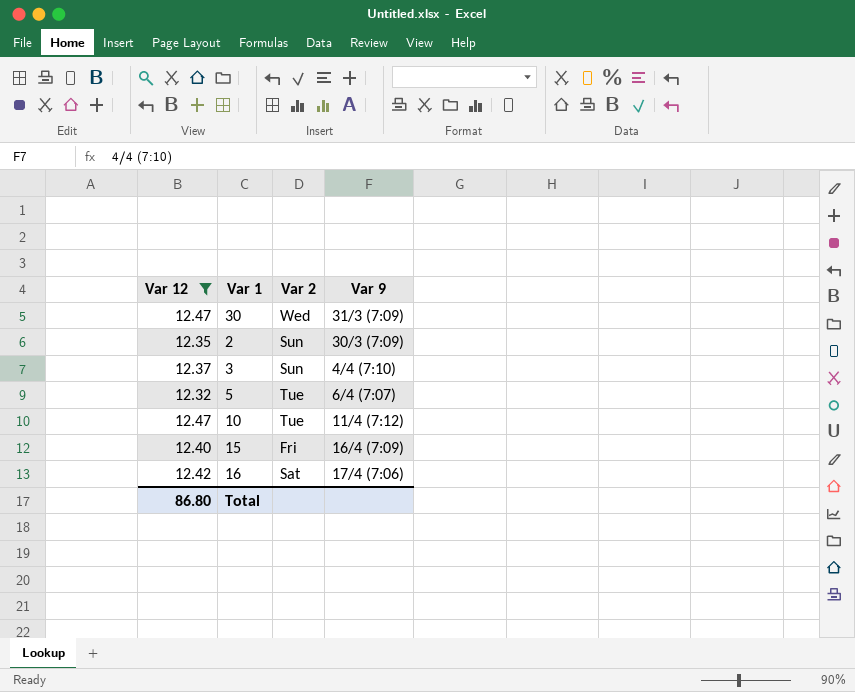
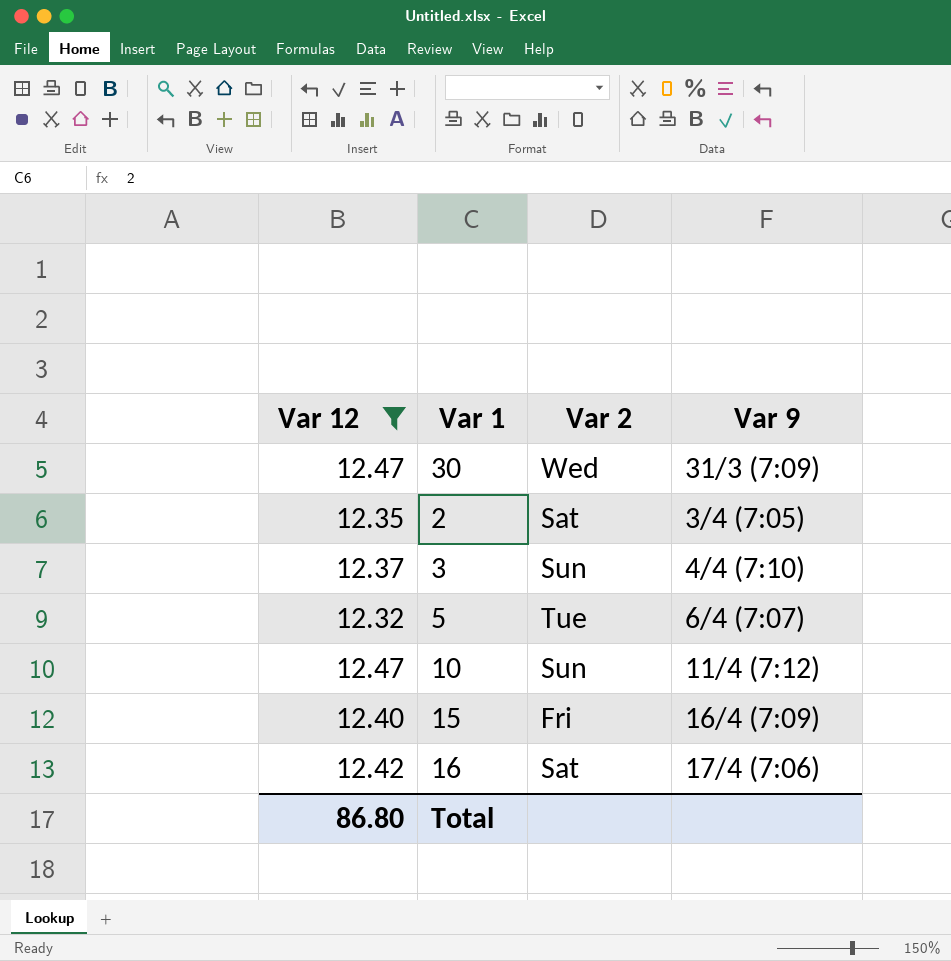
2 | Var 2: Sun -> Sat
2 | Var 9: 30/3 (7:09) -> 3/4 (7:05)
10 | Var 2: Tue -> Sun

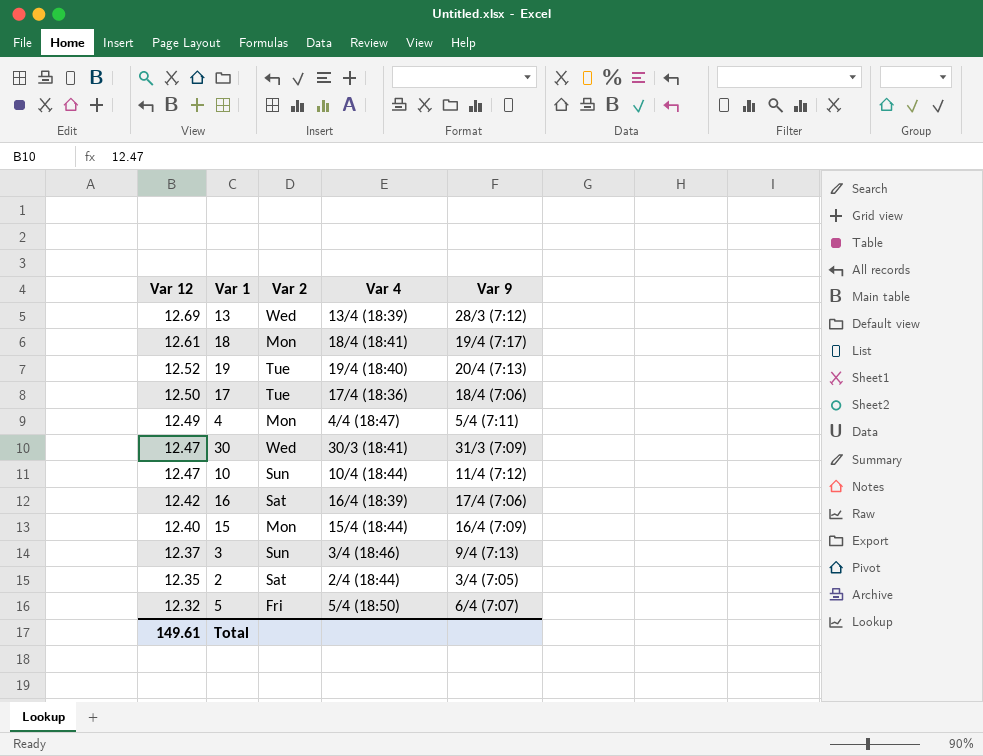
filter: Var 12 <= 12.47 -> none
row order: none -> Var 12 descending
column Var 4 | position: none -> 4
15 | Var 2: Fri -> Mon
3 | Var 9: 4/4 (7:10) -> 9/4 (7:13)
5 | Var 2: Tue -> Fri
Total | Var 12: 86.80 -> 149.61

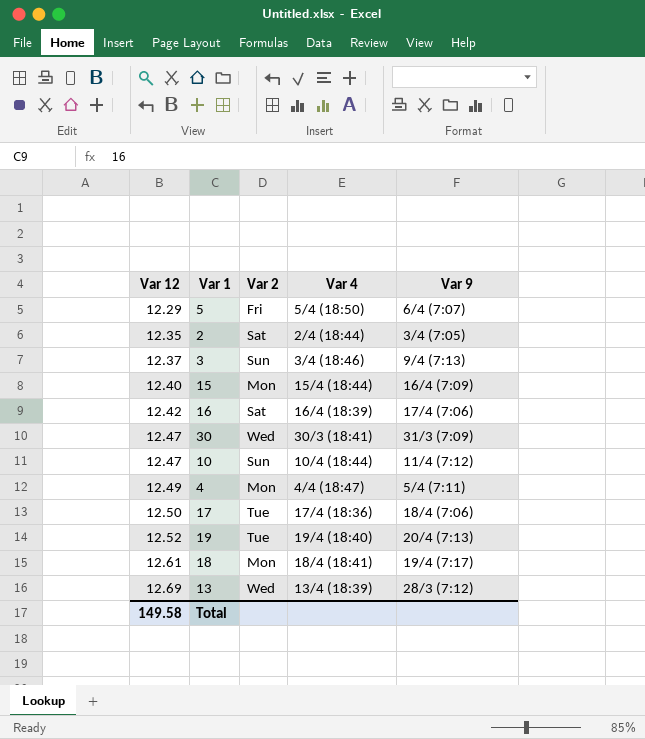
row order: Var 12 descending -> Var 12 ascending
5 | Var 12: 12.32 -> 12.29
Total | Var 12: 149.61 -> 149.58

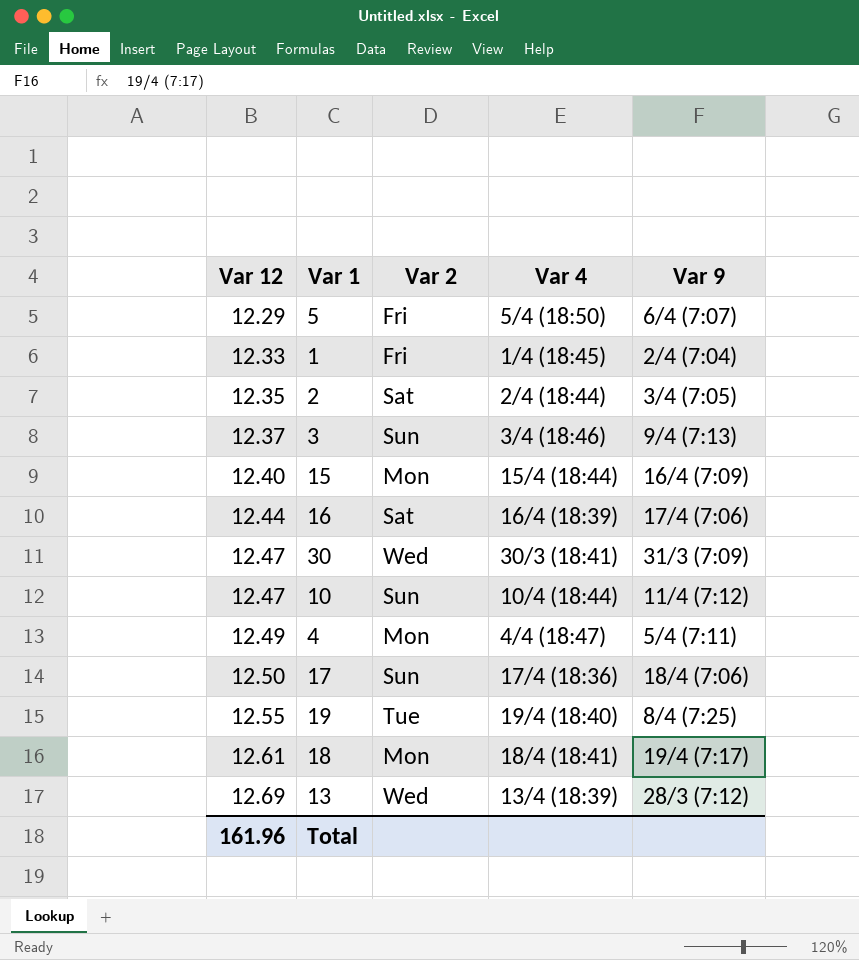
row 1: none -> 12.33 | Fri | 1/4 (18:45) | 2/4 (7:04)
16 | Var 12: 12.42 -> 12.44
17 | Var 2: Tue -> Sun
19 | Var 12: 12.52 -> 12.55
19 | Var 9: 20/4 (7:13) -> 8/4 (7:25)
Total | Var 12: 149.58 -> 161.96

